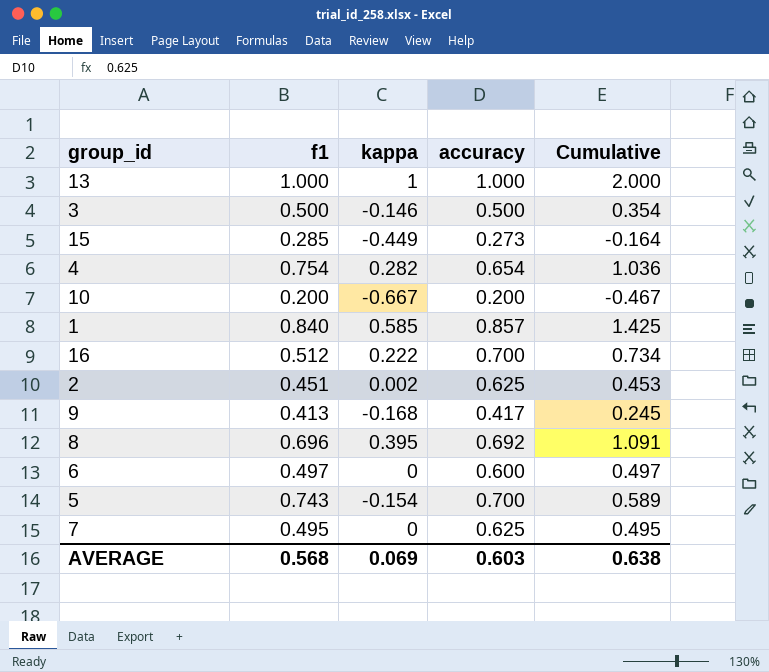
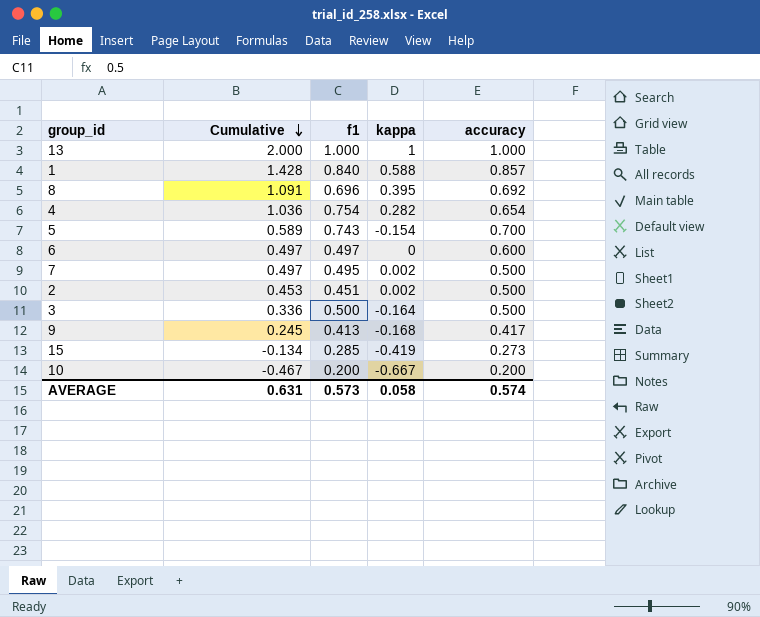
row order: none -> Cumulative descending
column Cumulative | position: 5 -> 2
row 16: 0.512 | 0.222 | 0.700 | 0.734 -> none
1 | Cumulative: 1.425 -> 1.428
1 | kappa: 0.585 -> 0.588
7 | Cumulative: 0.495 -> 0.497
7 | kappa: 0 -> 0.002
7 | accuracy: 0.625 -> 0.500
2 | accuracy: 0.625 -> 0.500
3 | Cumulative: 0.354 -> 0.336
3 | kappa: -0.146 -> -0.164
15 | Cumulative: -0.164 -> -0.134
15 | kappa: -0.449 -> -0.419
AVERAGE | Cumulative: 0.638 -> 0.631
AVERAGE | f1: 0.568 -> 0.573
AVERAGE | kappa: 0.069 -> 0.058
AVERAGE | accuracy: 0.603 -> 0.574

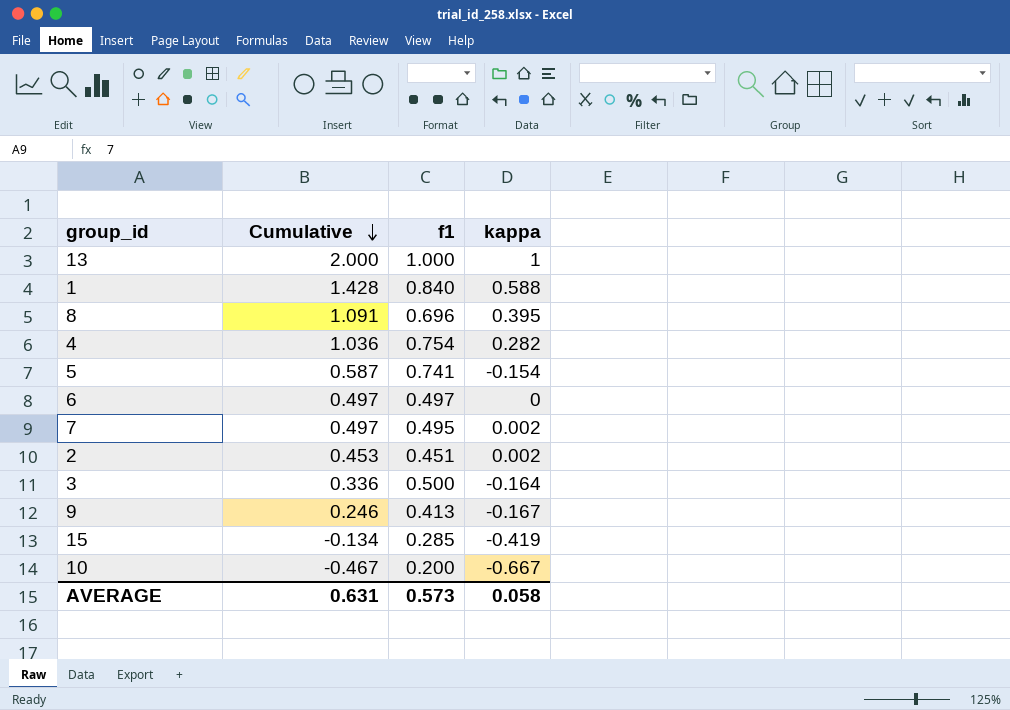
column accuracy | position: 5 -> none
5 | Cumulative: 0.589 -> 0.587
5 | f1: 0.743 -> 0.741
9 | Cumulative: 0.245 -> 0.246
9 | kappa: -0.168 -> -0.167

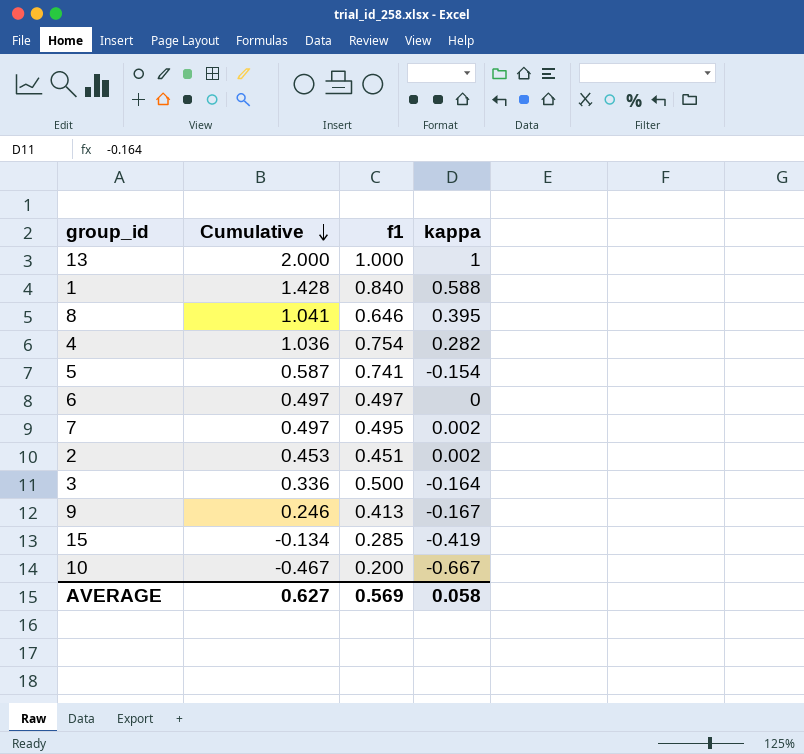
8 | Cumulative: 1.091 -> 1.041
8 | f1: 0.696 -> 0.646
AVERAGE | Cumulative: 0.631 -> 0.627
AVERAGE | f1: 0.573 -> 0.569

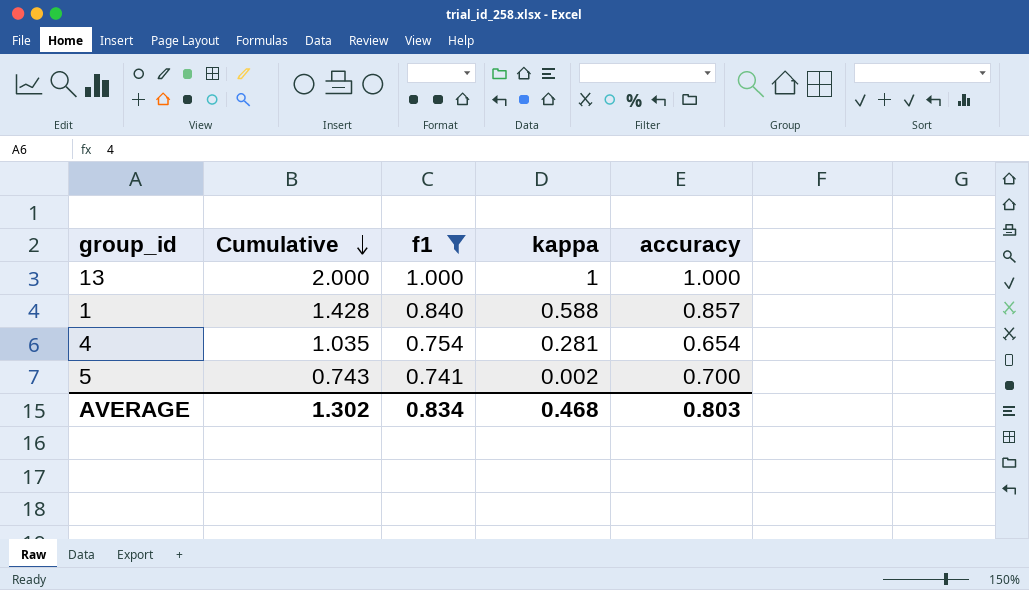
filter: none -> f1 >= 0.741
column accuracy | position: none -> 5
4 | Cumulative: 1.036 -> 1.035
4 | kappa: 0.282 -> 0.281
5 | Cumulative: 0.587 -> 0.743
5 | kappa: -0.154 -> 0.002
AVERAGE | Cumulative: 0.627 -> 1.302
AVERAGE | f1: 0.569 -> 0.834
AVERAGE | kappa: 0.058 -> 0.468

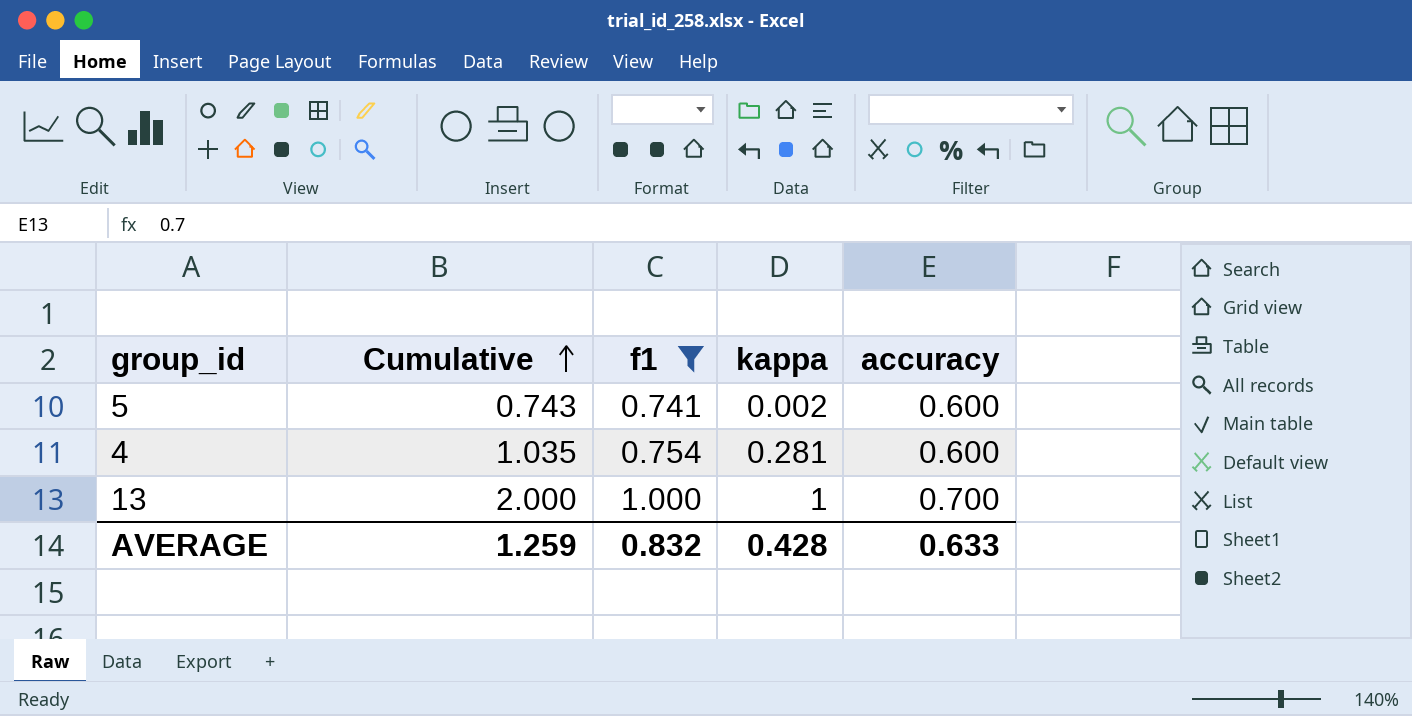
row order: Cumulative descending -> Cumulative ascending
row 1: 1.428 | 0.840 | 0.588 | 0.857 -> none
5 | accuracy: 0.700 -> 0.600
4 | accuracy: 0.654 -> 0.600
13 | accuracy: 1.000 -> 0.700
AVERAGE | Cumulative: 1.302 -> 1.259
AVERAGE | f1: 0.834 -> 0.832
AVERAGE | kappa: 0.468 -> 0.428
AVERAGE | accuracy: 0.803 -> 0.633

